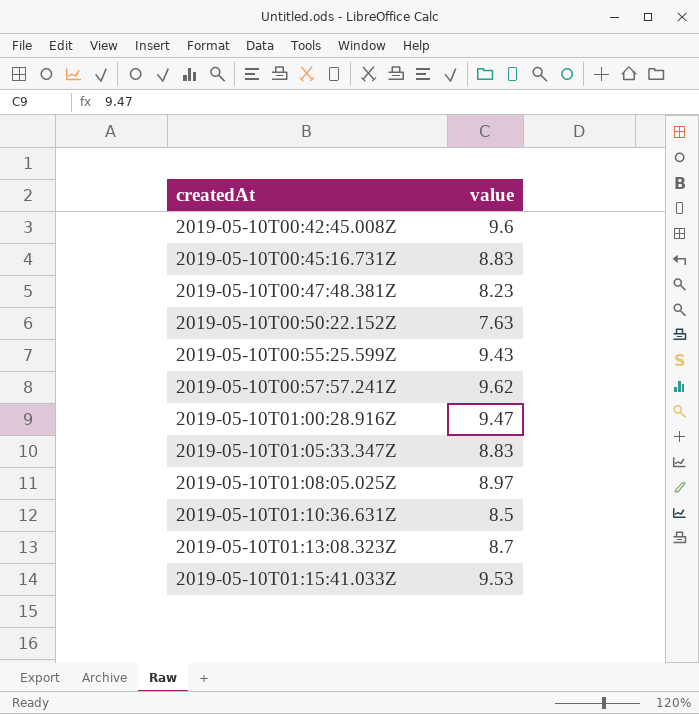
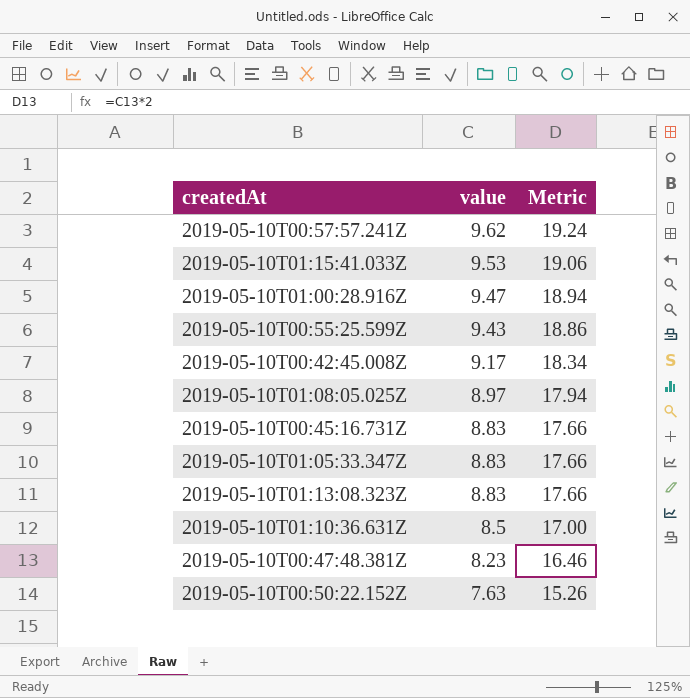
row order: createdAt ascending -> value descending
column Metric | formula: none -> [value] * 2
2019-05-10T00:42:45.008Z | value: 9.6 -> 9.17
2019-05-10T01:13:08.323Z | value: 8.7 -> 8.83

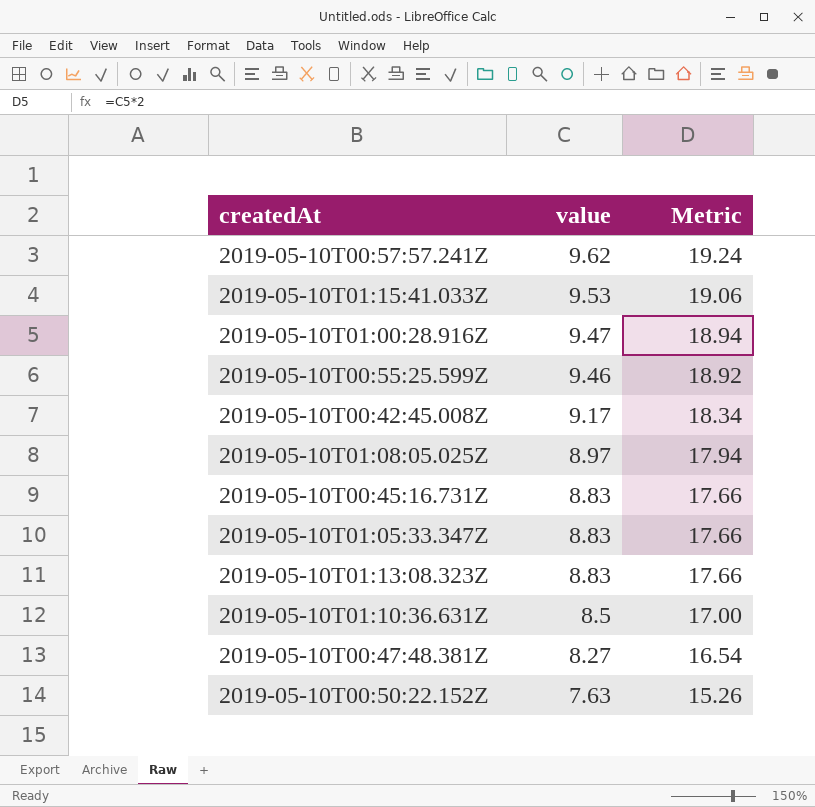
2019-05-10T00:55:25.599Z | value: 9.43 -> 9.46
2019-05-10T00:55:25.599Z | Metric: 18.86 -> 18.92
2019-05-10T00:47:48.381Z | value: 8.23 -> 8.27
2019-05-10T00:47:48.381Z | Metric: 16.46 -> 16.54

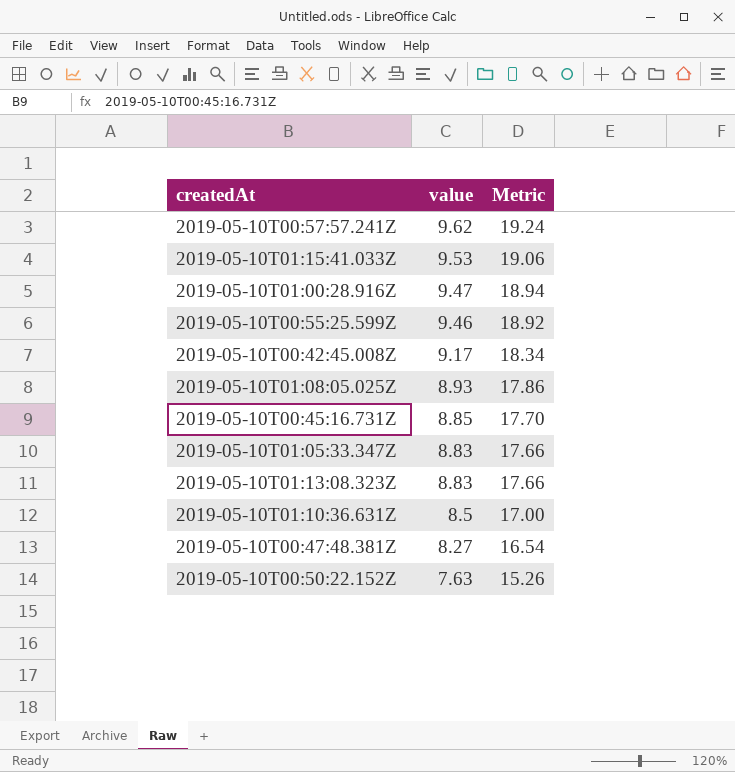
2019-05-10T01:08:05.025Z | value: 8.97 -> 8.93
2019-05-10T01:08:05.025Z | Metric: 17.94 -> 17.86
2019-05-10T00:45:16.731Z | value: 8.83 -> 8.85
2019-05-10T00:45:16.731Z | Metric: 17.66 -> 17.70

